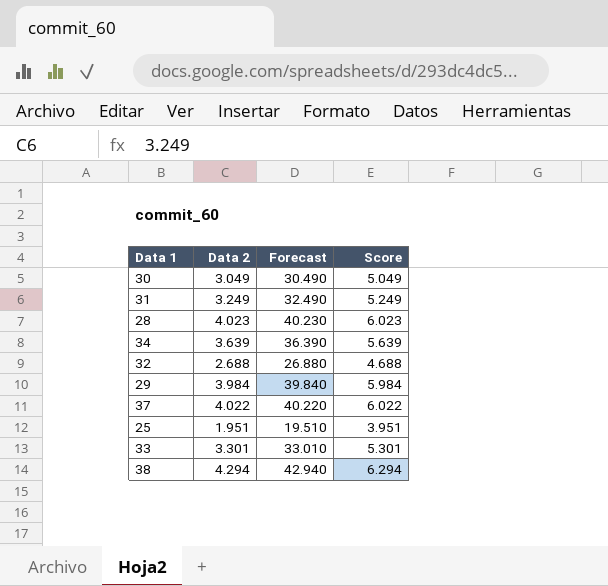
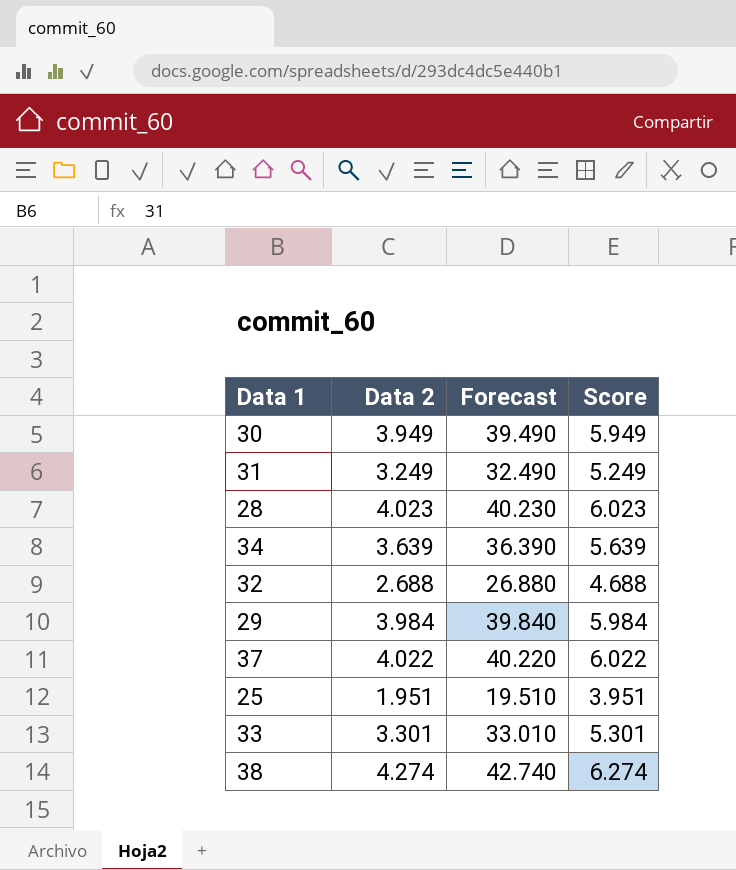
30 | Data 2: 3.049 -> 3.949
30 | Forecast: 30.490 -> 39.490
30 | Score: 5.049 -> 5.949
38 | Data 2: 4.294 -> 4.274
38 | Forecast: 42.940 -> 42.740
38 | Score: 6.294 -> 6.274

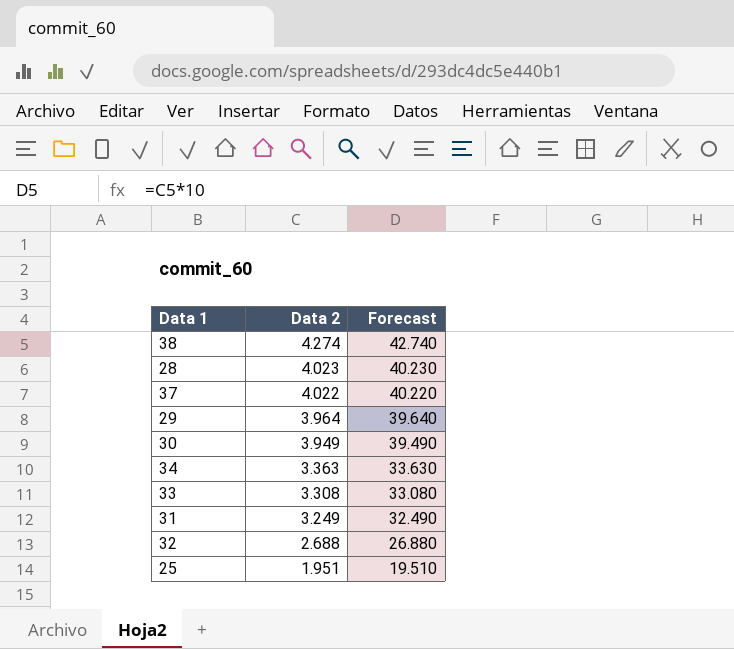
row order: none -> Data 2 descending
column Score | formula: [Data 2] + 2 -> none
29 | Data 2: 3.984 -> 3.964
29 | Forecast: 39.840 -> 39.640
34 | Data 2: 3.639 -> 3.363
34 | Forecast: 36.390 -> 33.630
33 | Data 2: 3.301 -> 3.308
33 | Forecast: 33.010 -> 33.080

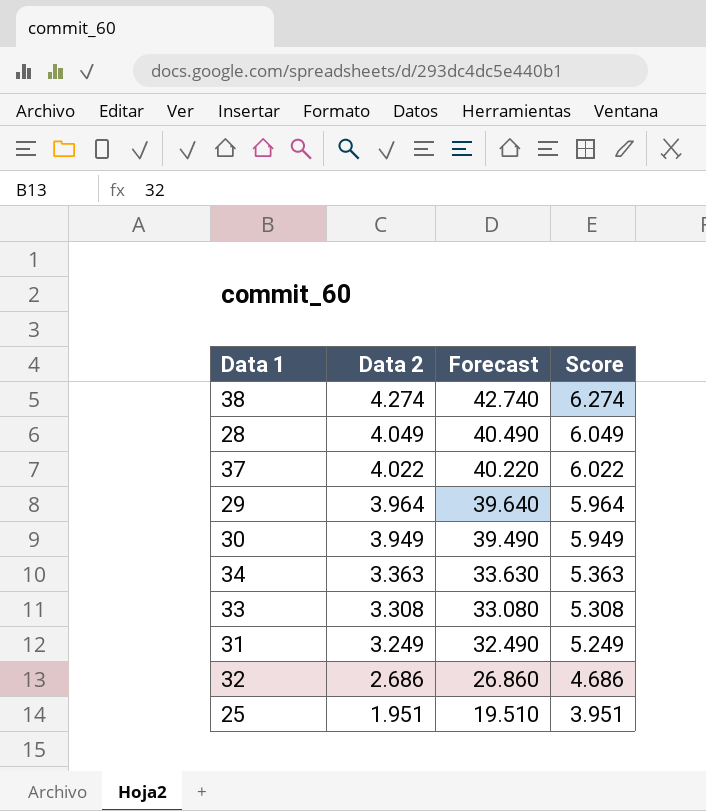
column Score | formula: none -> [Data 2] + 2
28 | Data 2: 4.023 -> 4.049
28 | Forecast: 40.230 -> 40.490
32 | Data 2: 2.688 -> 2.686
32 | Forecast: 26.880 -> 26.860

